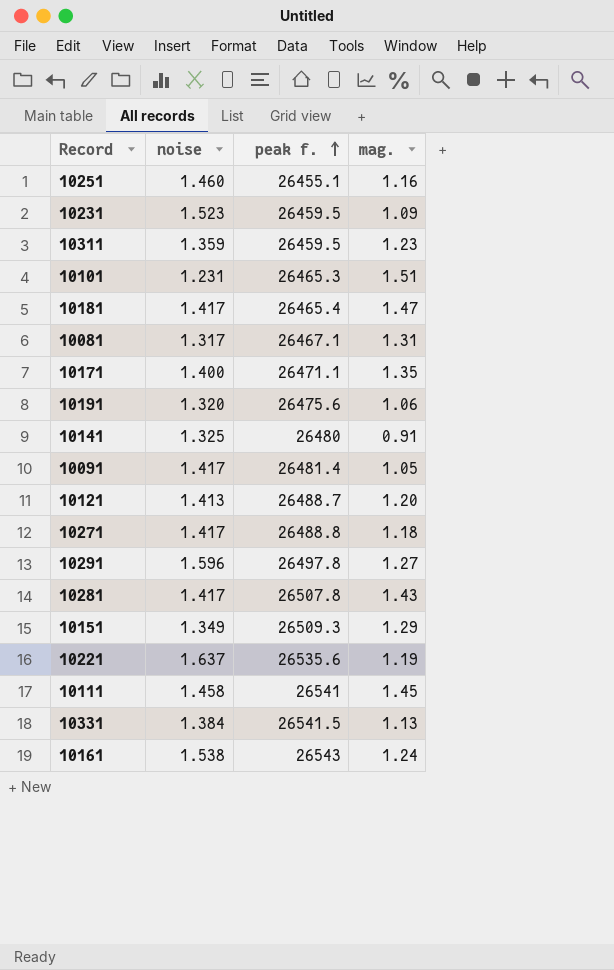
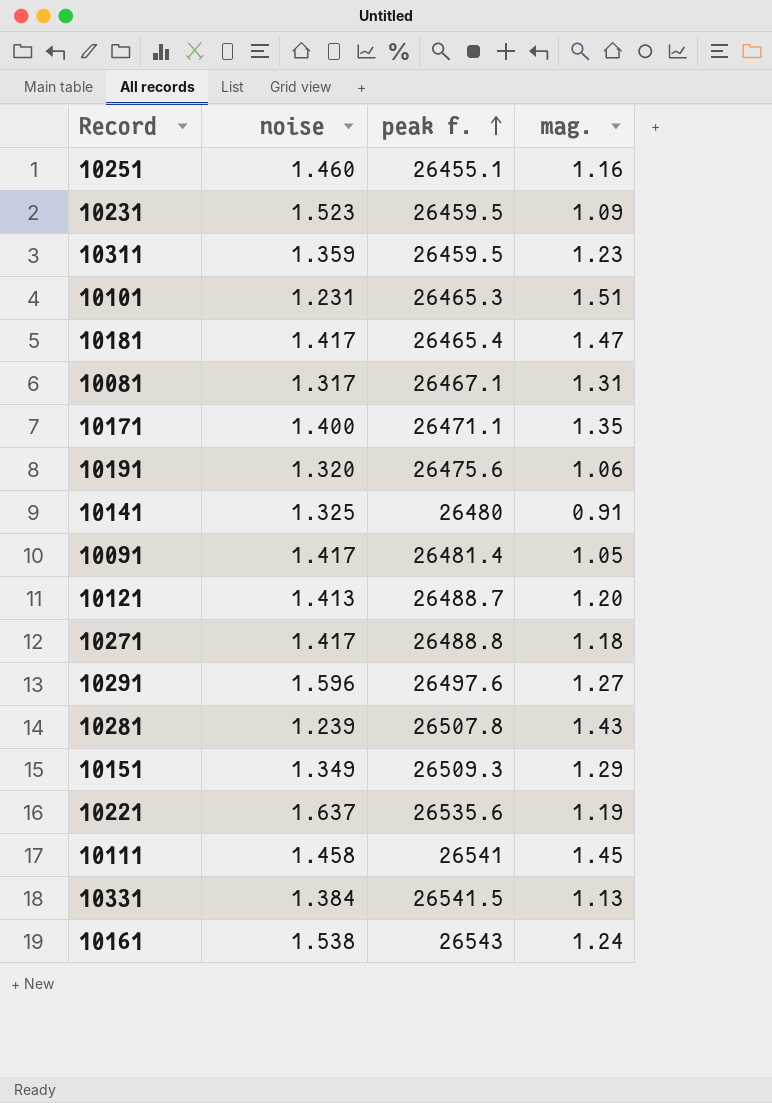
10291 | peak f.: 26497.8 -> 26497.6
10281 | noise: 1.417 -> 1.239

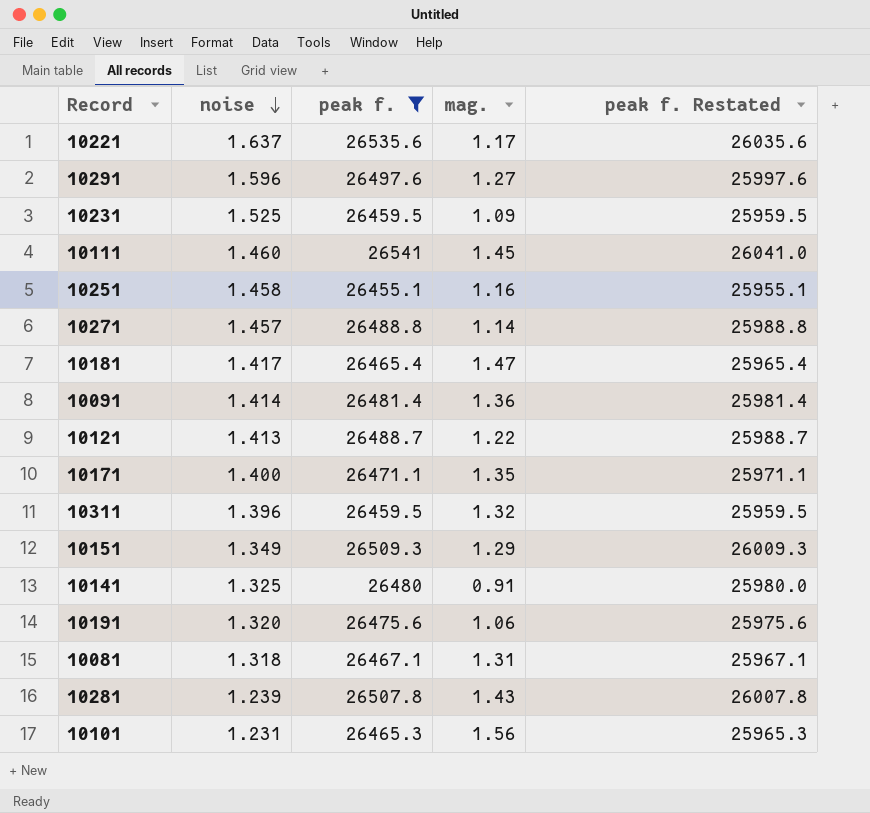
filter: none -> peak f. <= 26541
row order: peak f. ascending -> noise descending
column peak f. Restated | formula: none -> [peak f.] - 500
10221 | mag.: 1.19 -> 1.17
10231 | noise: 1.523 -> 1.525
10111 | noise: 1.458 -> 1.460
10251 | noise: 1.460 -> 1.458
10271 | noise: 1.417 -> 1.457
10271 | mag.: 1.18 -> 1.14
10091 | noise: 1.417 -> 1.414
10091 | mag.: 1.05 -> 1.36
10121 | mag.: 1.20 -> 1.22
10311 | noise: 1.359 -> 1.396
10311 | mag.: 1.23 -> 1.32
10081 | noise: 1.317 -> 1.318
10101 | mag.: 1.51 -> 1.56

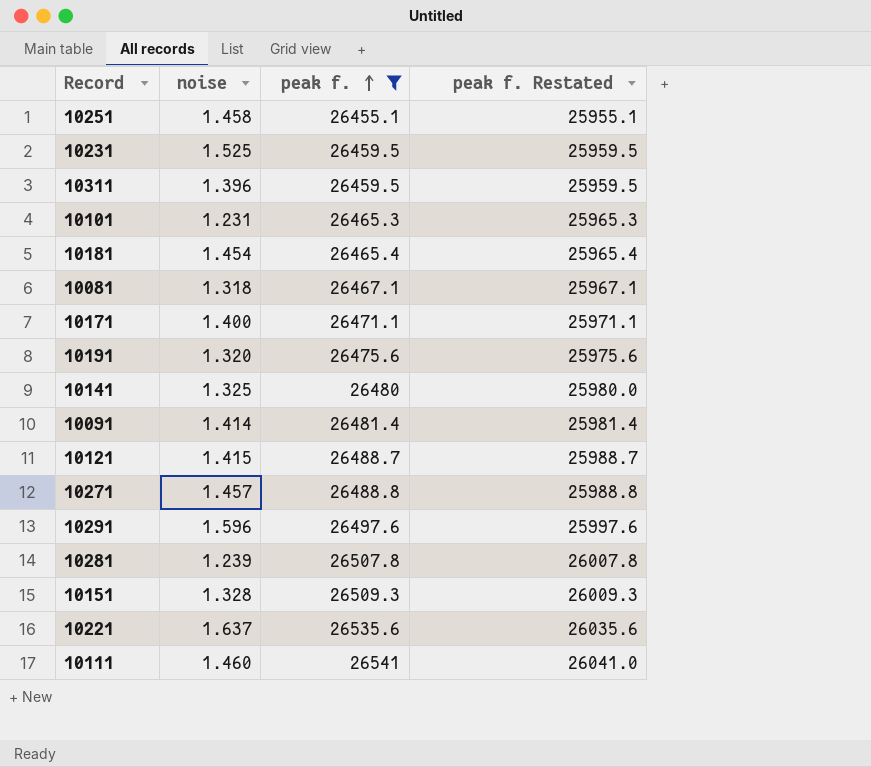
row order: noise descending -> peak f. ascending
column mag. | position: 4 -> none
10181 | noise: 1.417 -> 1.454
10121 | noise: 1.413 -> 1.415
10151 | noise: 1.349 -> 1.328

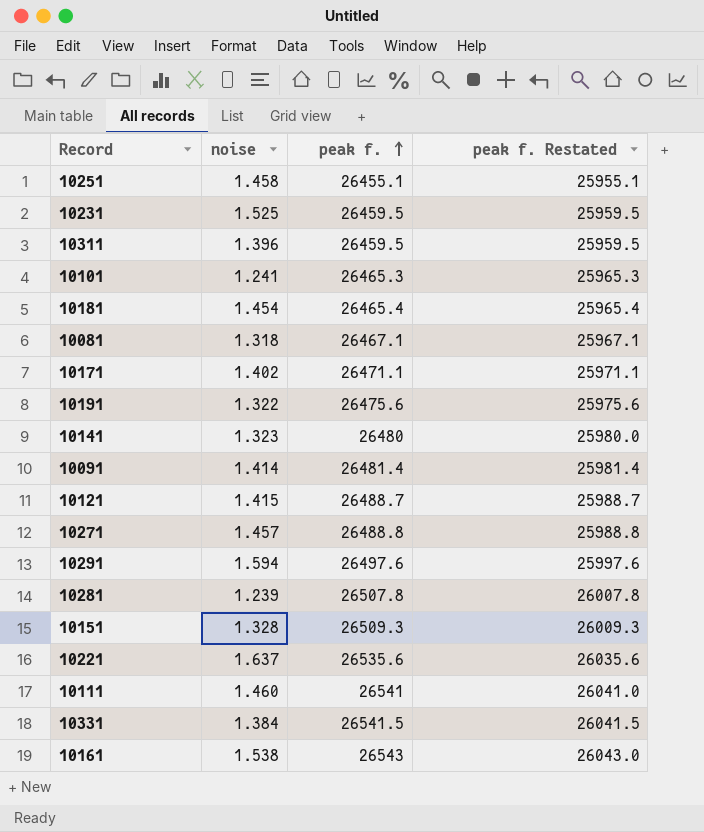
filter: peak f. <= 26541 -> none
10101 | noise: 1.231 -> 1.241
10171 | noise: 1.400 -> 1.402
10191 | noise: 1.320 -> 1.322
10141 | noise: 1.325 -> 1.323
10291 | noise: 1.596 -> 1.594

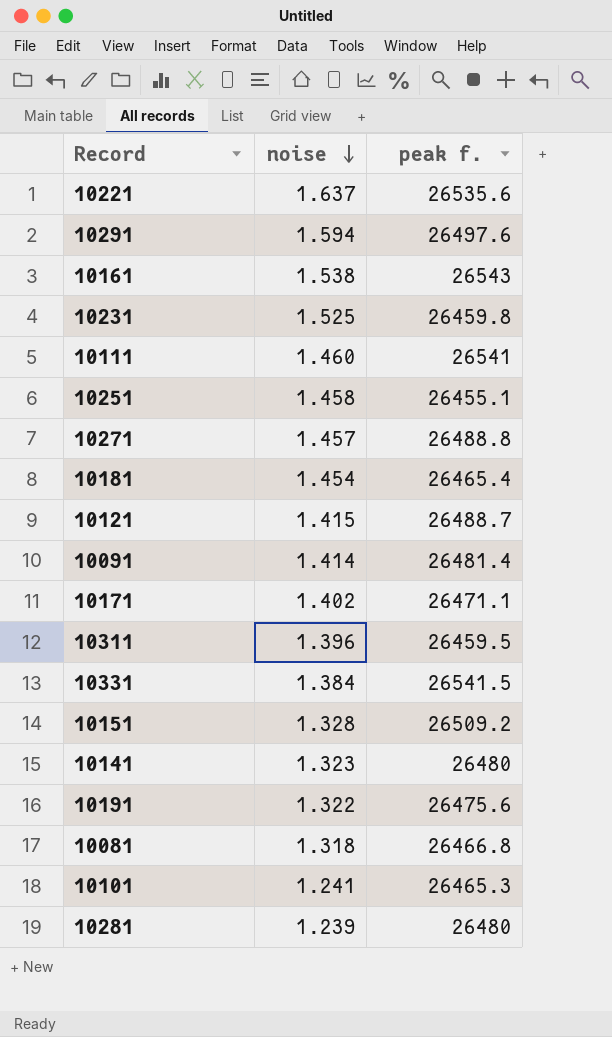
row order: peak f. ascending -> noise descending
column peak f. Restated | formula: [peak f.] - 500 -> none
10231 | peak f.: 26459.5 -> 26459.8
10151 | peak f.: 26509.3 -> 26509.2
10081 | peak f.: 26467.1 -> 26466.8
10281 | peak f.: 26507.8 -> 26480

